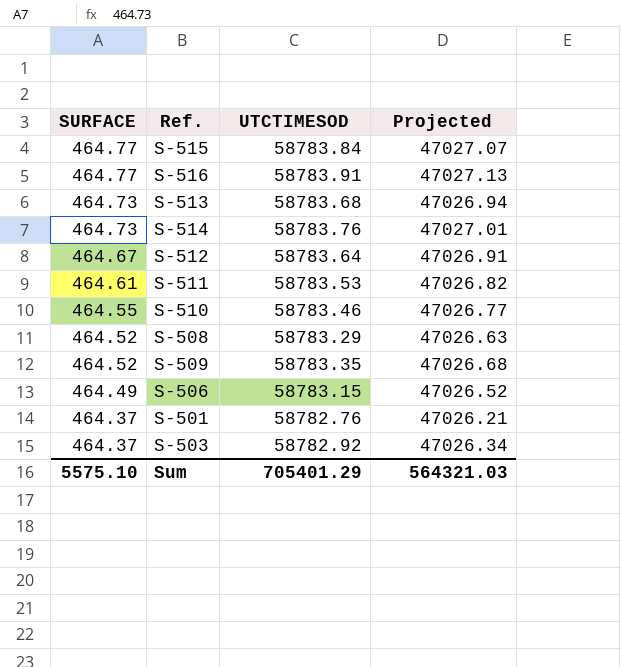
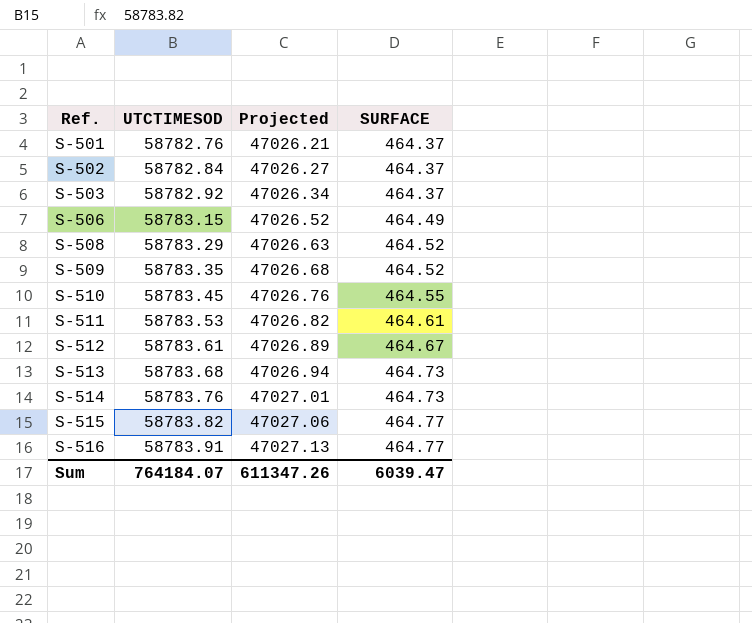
row order: SURFACE descending -> Ref. ascending
column SURFACE | position: 1 -> 4
row S-502: none -> 58782.84 | 47026.27 | 464.37
S-510 | UTCTIMESOD: 58783.46 -> 58783.45
S-510 | Projected: 47026.77 -> 47026.76
S-512 | UTCTIMESOD: 58783.64 -> 58783.61
S-512 | Projected: 47026.91 -> 47026.89
S-515 | UTCTIMESOD: 58783.84 -> 58783.82
S-515 | Projected: 47027.07 -> 47027.06
Sum | UTCTIMESOD: 705401.29 -> 764184.07
Sum | Projected: 564321.03 -> 611347.26
Sum | SURFACE: 5575.10 -> 6039.47

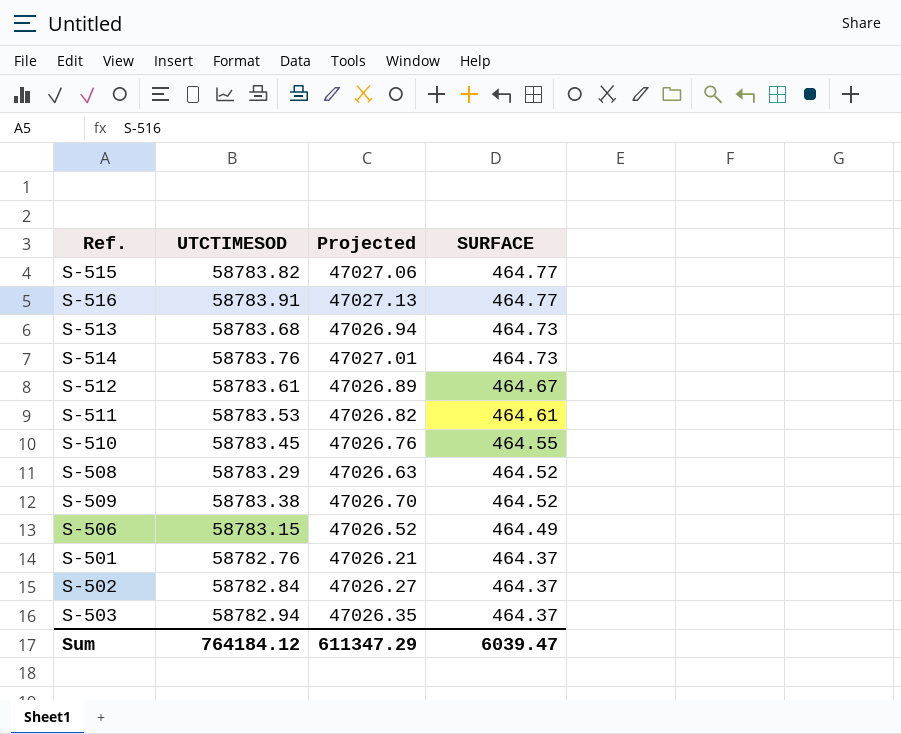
row order: Ref. ascending -> SURFACE descending
S-509 | UTCTIMESOD: 58783.35 -> 58783.38
S-509 | Projected: 47026.68 -> 47026.70
S-503 | UTCTIMESOD: 58782.92 -> 58782.94
S-503 | Projected: 47026.34 -> 47026.35
Sum | UTCTIMESOD: 764184.07 -> 764184.12
Sum | Projected: 611347.26 -> 611347.29

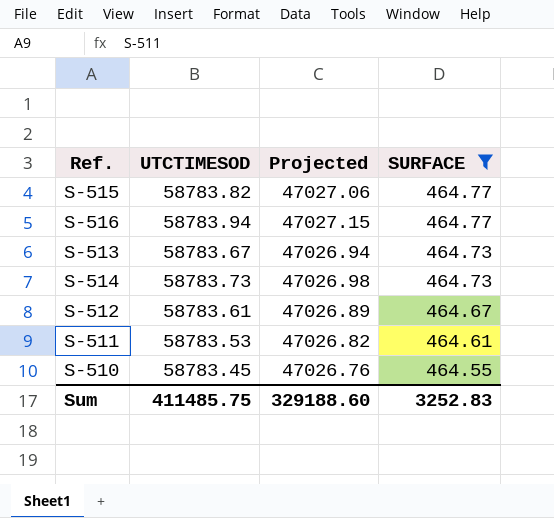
filter: none -> SURFACE >= 464.55
S-516 | UTCTIMESOD: 58783.91 -> 58783.94
S-516 | Projected: 47027.13 -> 47027.15
S-513 | UTCTIMESOD: 58783.68 -> 58783.67
S-514 | UTCTIMESOD: 58783.76 -> 58783.73
S-514 | Projected: 47027.01 -> 47026.98
Sum | UTCTIMESOD: 764184.12 -> 411485.75
Sum | Projected: 611347.29 -> 329188.60
Sum | SURFACE: 6039.47 -> 3252.83

